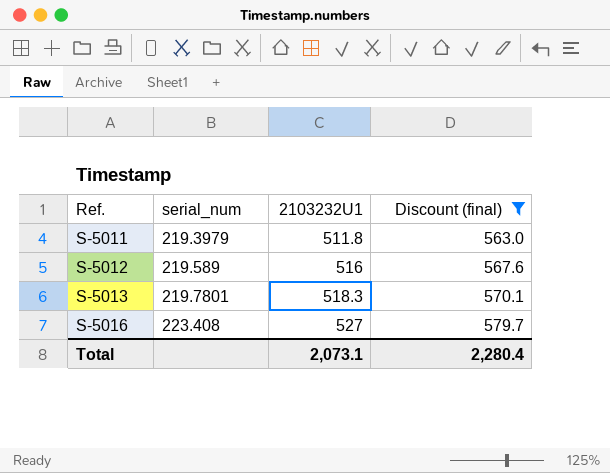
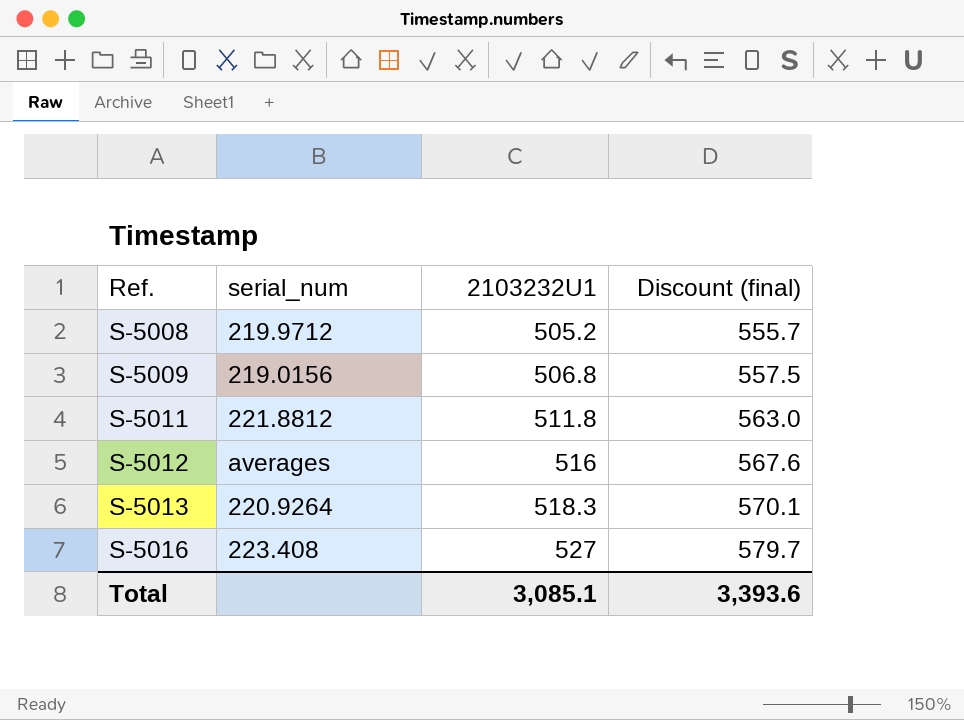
filter: Discount (final) >= 563.0 -> none
S-5011 | serial_num: 219.3979 -> 221.8812
S-5012 | serial_num: 219.589 -> averages
S-5013 | serial_num: 219.7801 -> 220.9264
Total | 2103232U1: 2,073.1 -> 3,085.1
Total | Discount (final): 2,280.4 -> 3,393.6

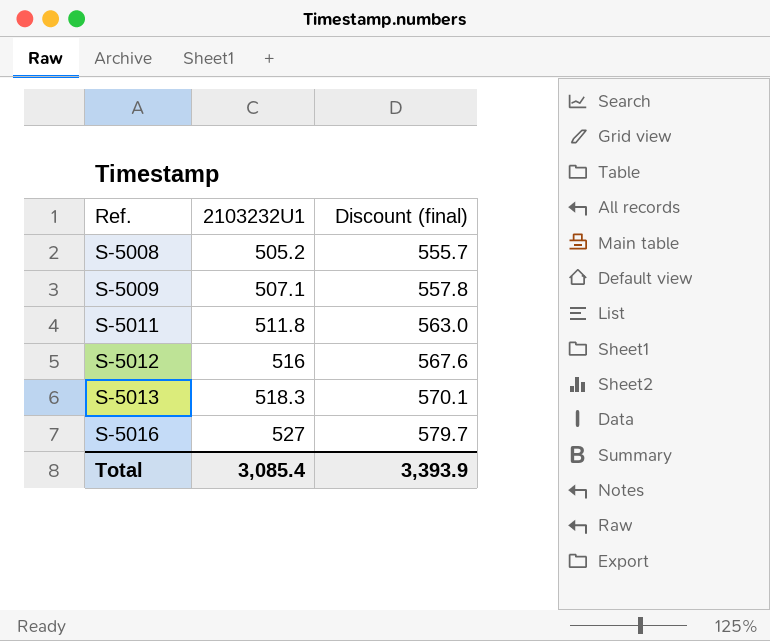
column serial_num | position: 2 -> none
S-5009 | 2103232U1: 506.8 -> 507.1
S-5009 | Discount (final): 557.5 -> 557.8
Total | 2103232U1: 3,085.1 -> 3,085.4
Total | Discount (final): 3,393.6 -> 3,393.9

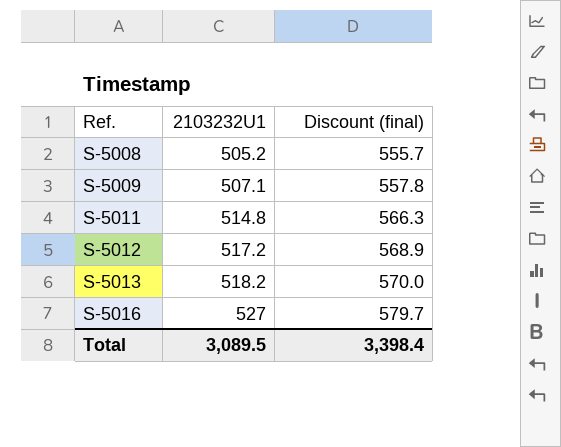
S-5011 | 2103232U1: 511.8 -> 514.8
S-5011 | Discount (final): 563.0 -> 566.3
S-5012 | 2103232U1: 516 -> 517.2
S-5012 | Discount (final): 567.6 -> 568.9
S-5013 | 2103232U1: 518.3 -> 518.2
S-5013 | Discount (final): 570.1 -> 570.0
Total | 2103232U1: 3,085.4 -> 3,089.5
Total | Discount (final): 3,393.9 -> 3,398.4

